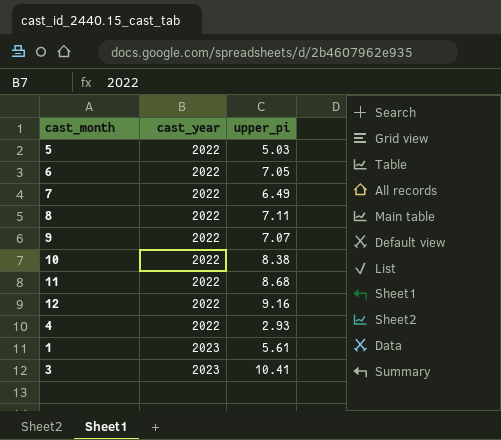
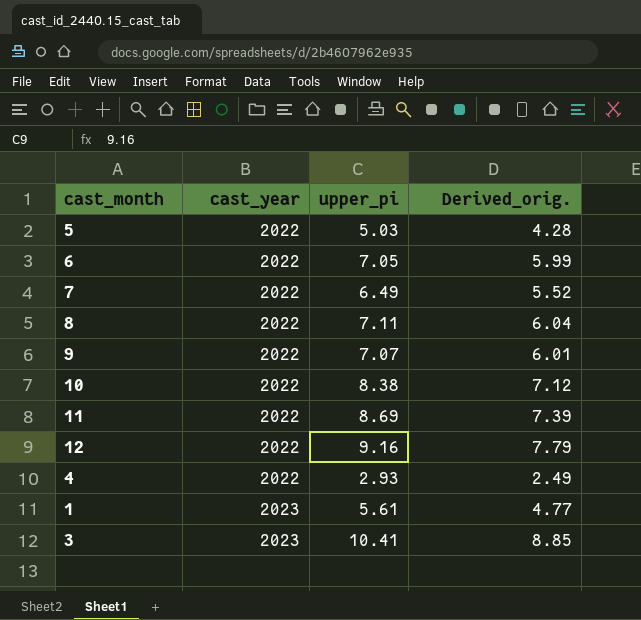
column Derived_orig. | formula: none -> [upper_pi] * 0.85
11 | upper_pi: 8.68 -> 8.69

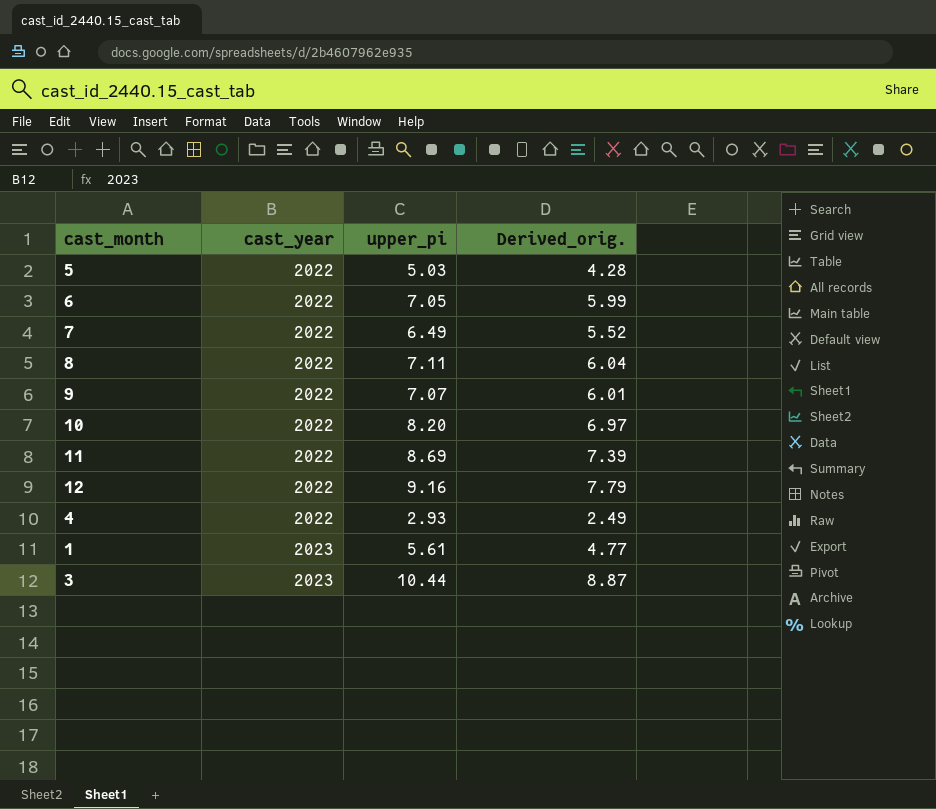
10 | upper_pi: 8.38 -> 8.20
10 | Derived_orig.: 7.12 -> 6.97
3 | upper_pi: 10.41 -> 10.44
3 | Derived_orig.: 8.85 -> 8.87

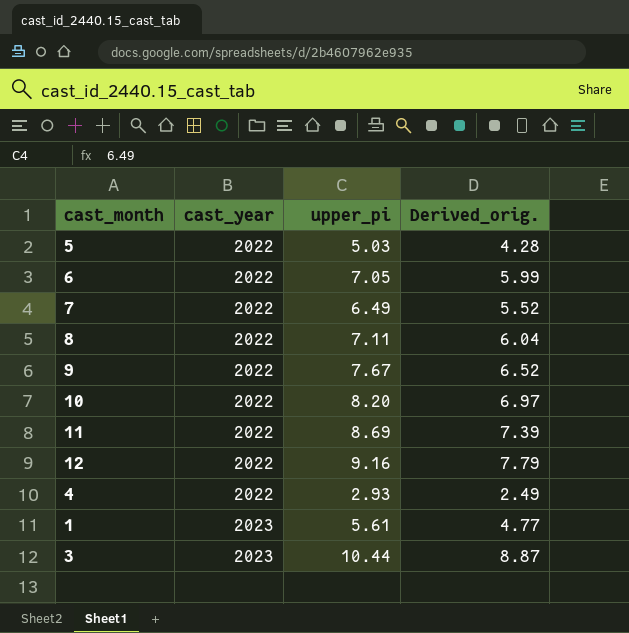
9 | upper_pi: 7.07 -> 7.67
9 | Derived_orig.: 6.01 -> 6.52

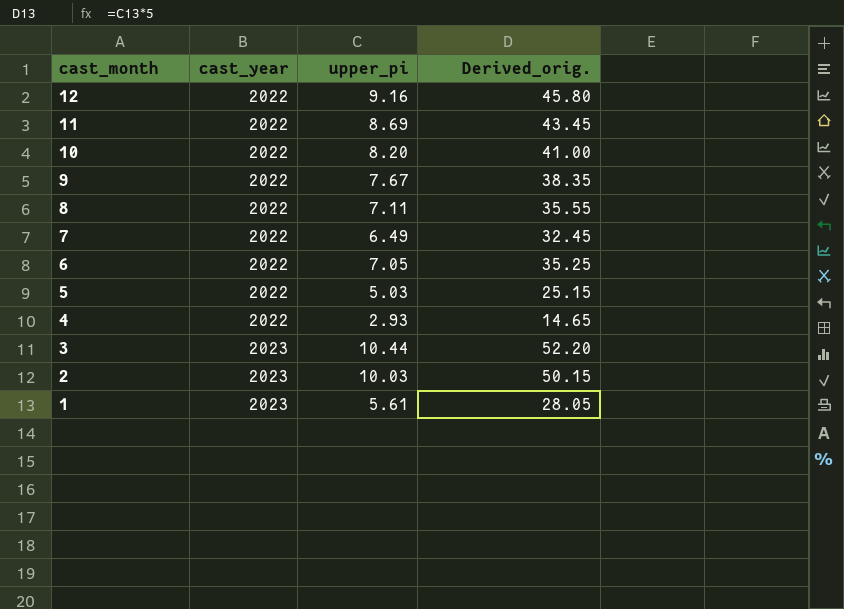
row order: cast_year ascending -> cast_month descending
column Derived_orig. | formula: [upper_pi] * 0.85 -> [upper_pi] * 5
row 2: none -> 2023 | 10.03 | 50.15

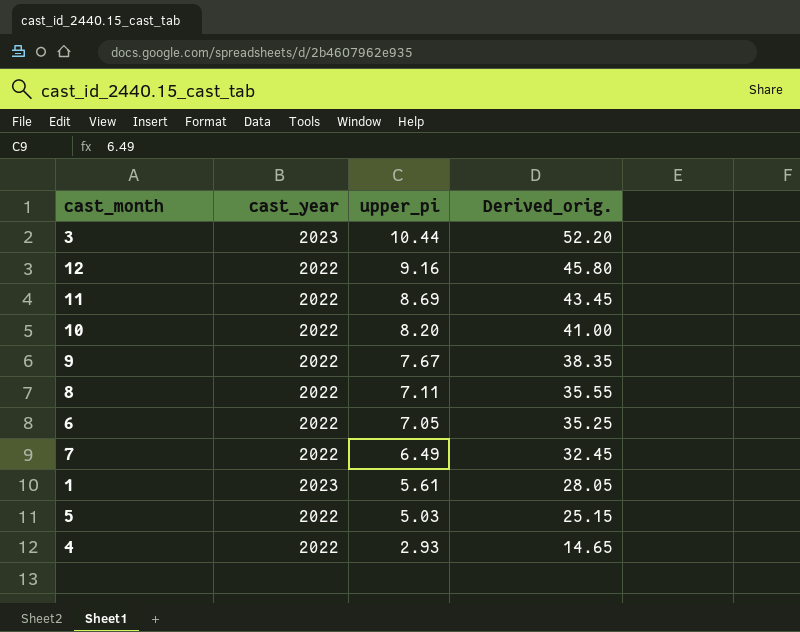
row order: cast_month descending -> upper_pi descending
row 2: 2023 | 10.03 | 50.15 -> none

